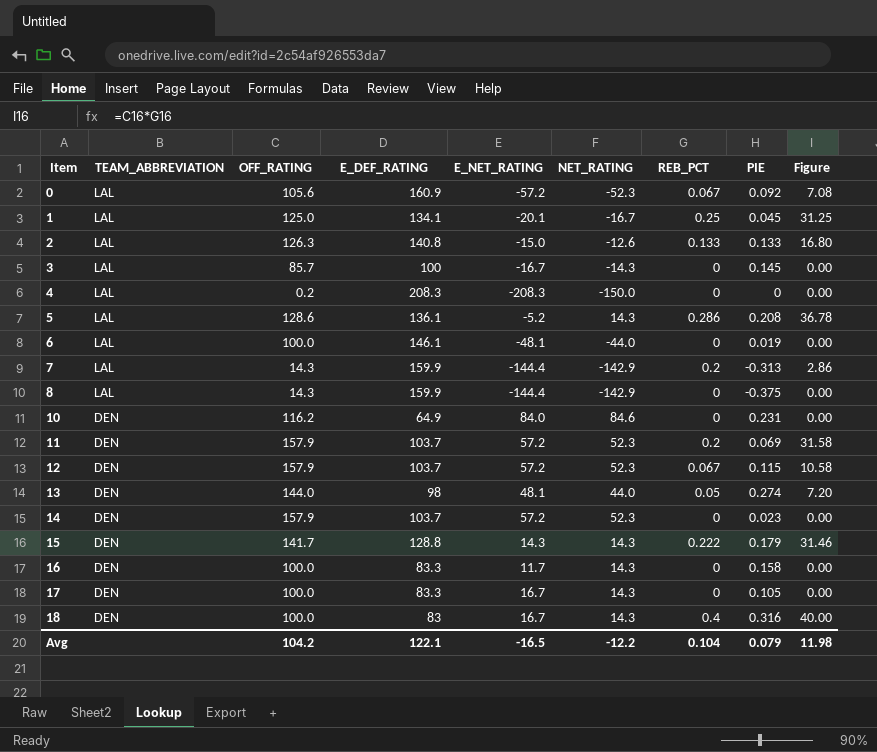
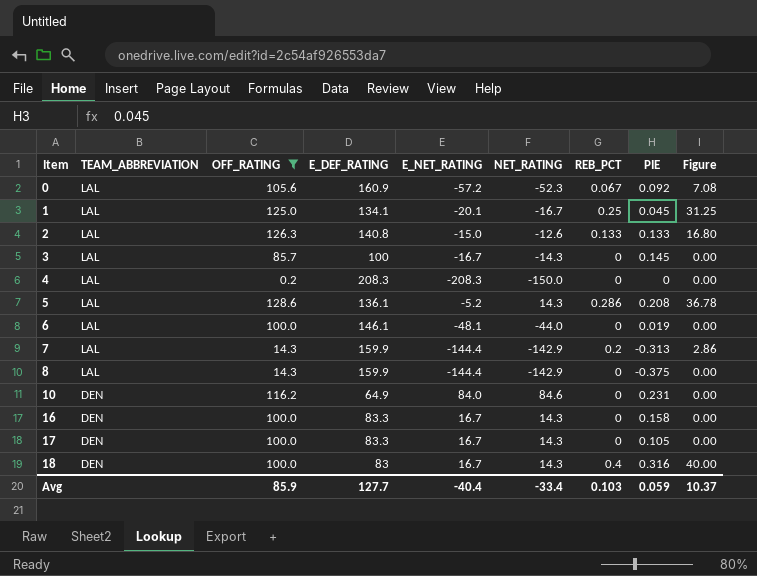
filter: none -> OFF_RATING <= 128.6
16 | E_NET_RATING: 11.7 -> 16.7
Avg | OFF_RATING: 104.2 -> 85.9
Avg | E_DEF_RATING: 122.1 -> 127.7
Avg | E_NET_RATING: -16.5 -> -40.4
Avg | NET_RATING: -12.2 -> -33.4
Avg | REB_PCT: 0.104 -> 0.103
Avg | PIE: 0.079 -> 0.059
Avg | Figure: 11.98 -> 10.37

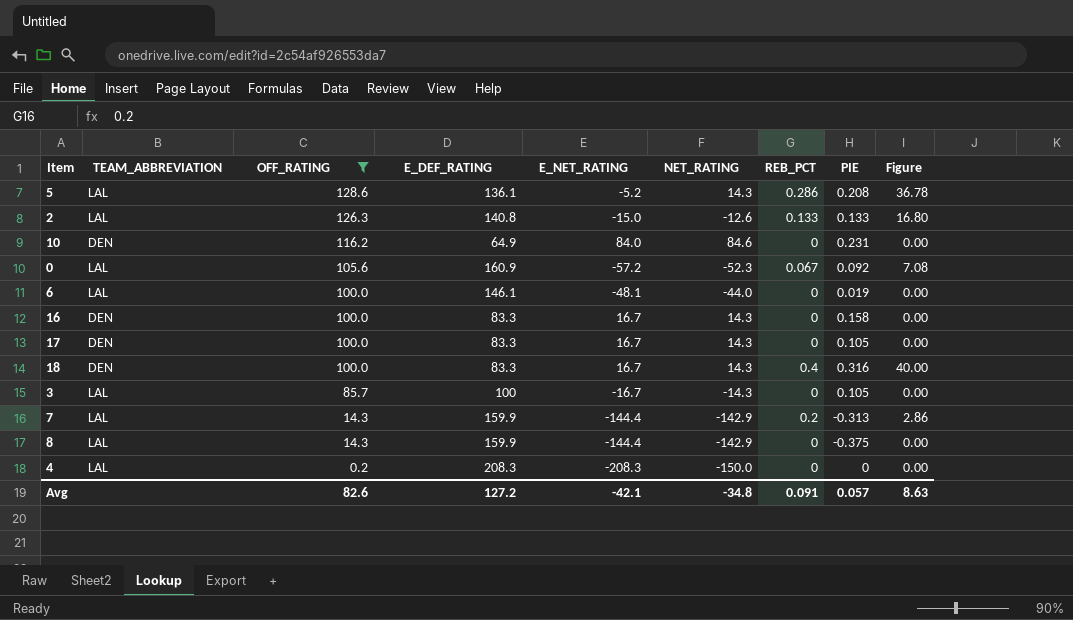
row order: Item ascending -> OFF_RATING descending
row 1: LAL | 125.0 | 134.1 | -20.1 | -16.7 | 0.25 | 0.045 | 31.25 -> none
18 | E_DEF_RATING: 83 -> 83.3
3 | PIE: 0.145 -> 0.105
Avg | OFF_RATING: 85.9 -> 82.6
Avg | E_DEF_RATING: 127.7 -> 127.2
Avg | E_NET_RATING: -40.4 -> -42.1
Avg | NET_RATING: -33.4 -> -34.8
Avg | REB_PCT: 0.103 -> 0.091
Avg | PIE: 0.059 -> 0.057
Avg | Figure: 10.37 -> 8.63

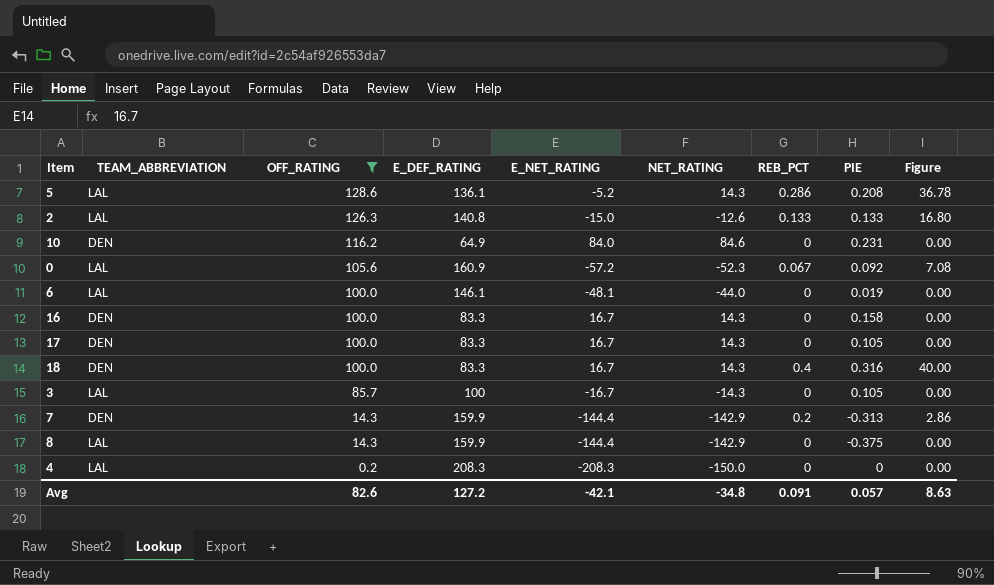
7 | TEAM_ABBREVIATION: LAL -> DEN

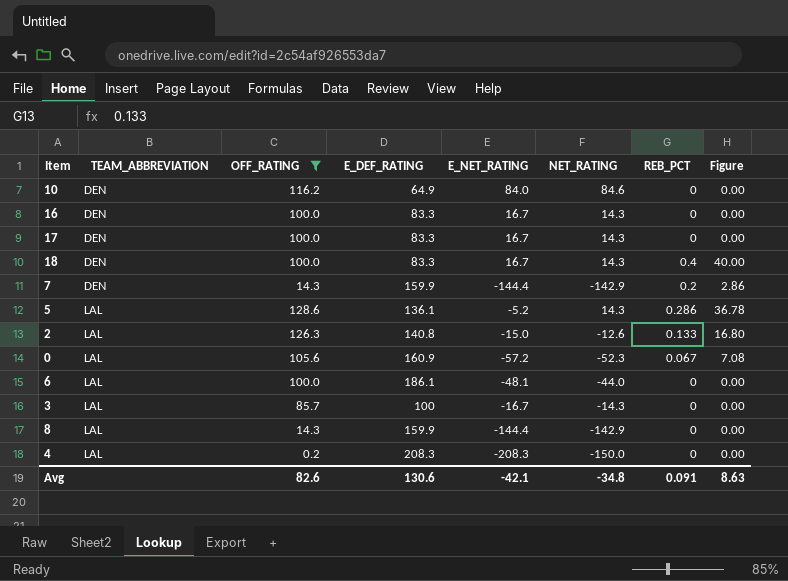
row order: OFF_RATING descending -> TEAM_ABBREVIATION ascending
column PIE | position: 8 -> none
6 | E_DEF_RATING: 146.1 -> 186.1
Avg | E_DEF_RATING: 127.2 -> 130.6

